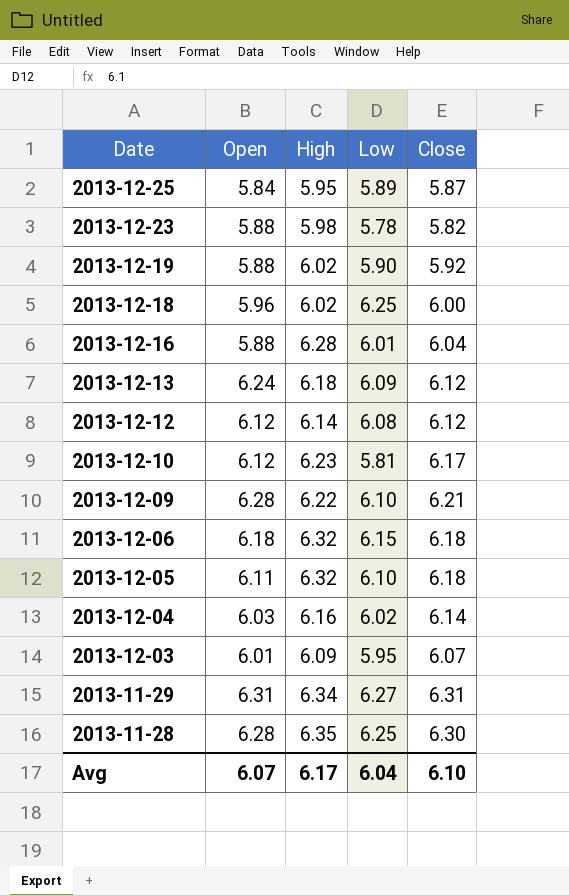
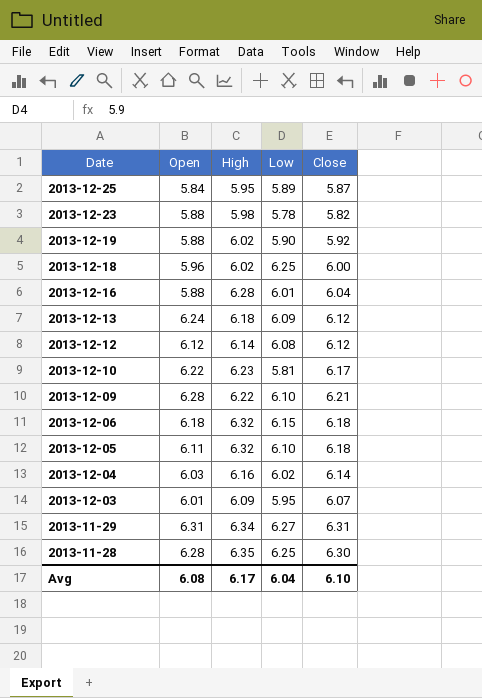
2013-12-10 | Open: 6.12 -> 6.22
Avg | Open: 6.07 -> 6.08

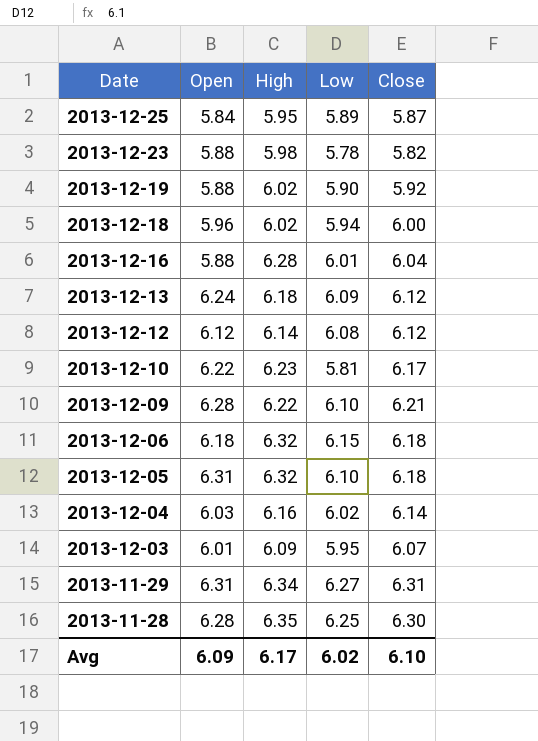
2013-12-18 | Low: 6.25 -> 5.94
2013-12-05 | Open: 6.11 -> 6.31
Avg | Open: 6.08 -> 6.09
Avg | Low: 6.04 -> 6.02

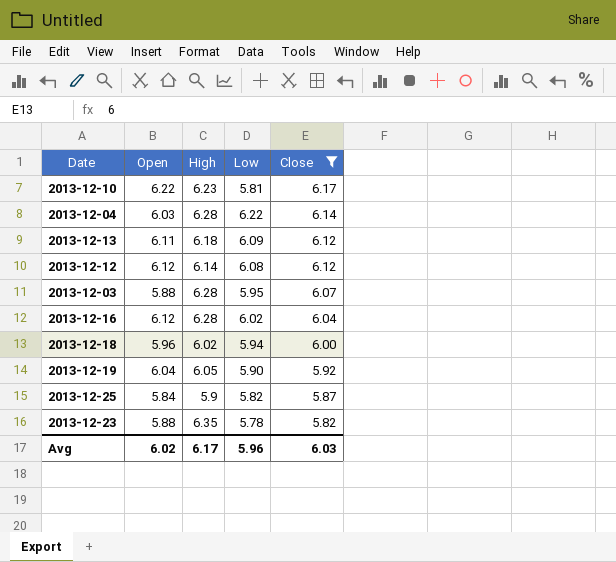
filter: none -> Close <= 6.17
row order: Date descending -> Close descending
2013-12-04 | High: 6.16 -> 6.28
2013-12-04 | Low: 6.02 -> 6.22
2013-12-13 | Open: 6.24 -> 6.11
2013-12-03 | Open: 6.01 -> 5.88
2013-12-03 | High: 6.09 -> 6.28
2013-12-16 | Open: 5.88 -> 6.12
2013-12-16 | Low: 6.01 -> 6.02
2013-12-19 | Open: 5.88 -> 6.04
2013-12-19 | High: 6.02 -> 6.05
2013-12-25 | High: 5.95 -> 5.9
2013-12-25 | Low: 5.89 -> 5.82
2013-12-23 | High: 5.98 -> 6.35
Avg | Open: 6.09 -> 6.02
Avg | Low: 6.02 -> 5.96
Avg | Close: 6.10 -> 6.03

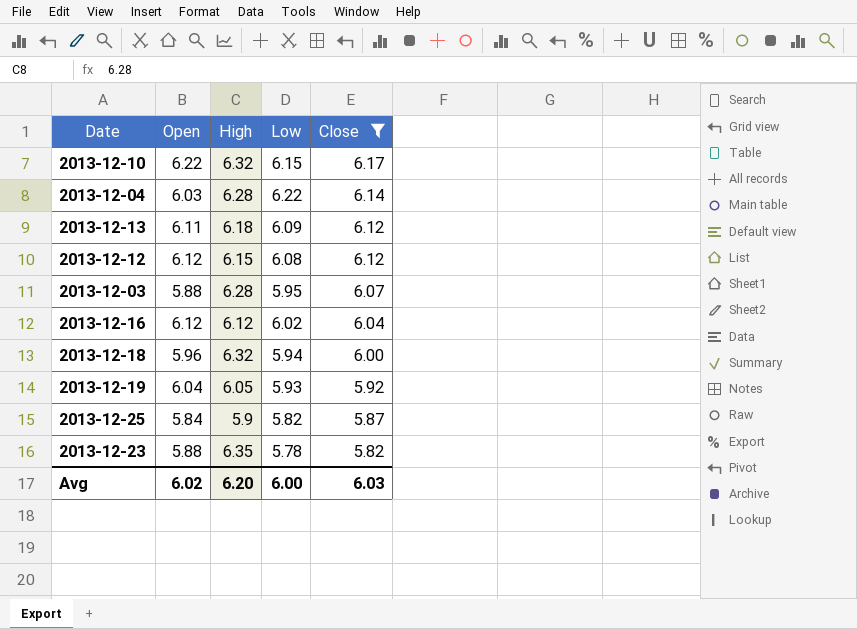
2013-12-10 | High: 6.23 -> 6.32
2013-12-10 | Low: 5.81 -> 6.15
2013-12-12 | High: 6.14 -> 6.15
2013-12-16 | High: 6.28 -> 6.12
2013-12-18 | High: 6.02 -> 6.32
2013-12-19 | Low: 5.90 -> 5.93
Avg | High: 6.17 -> 6.20
Avg | Low: 5.96 -> 6.00

